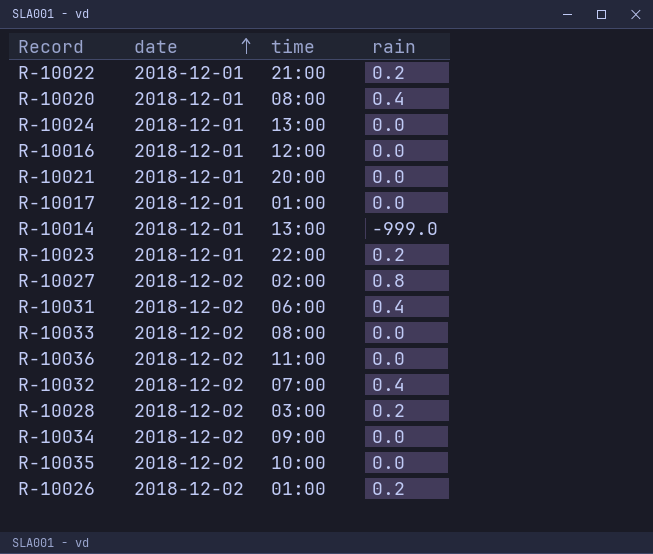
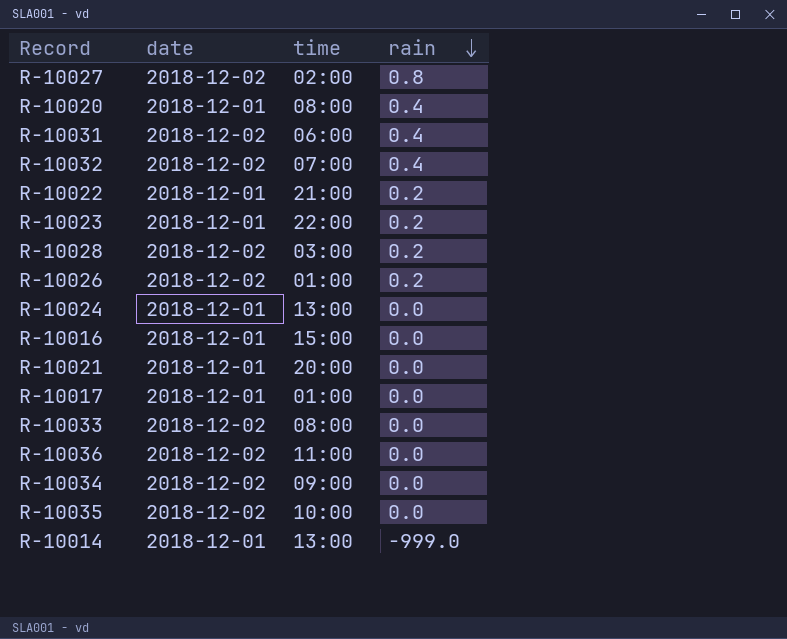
row order: date ascending -> rain descending
R-10016 | time: 12:00 -> 15:00

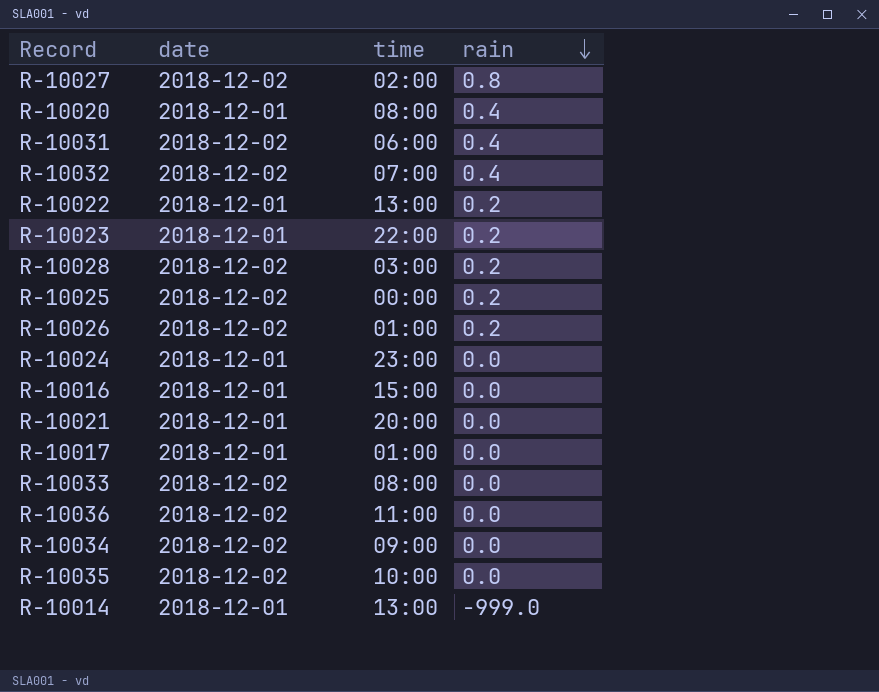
R-10022 | time: 21:00 -> 13:00
row R-10025: none -> 2018-12-02 | 00:00 | 0.2
R-10024 | time: 13:00 -> 23:00

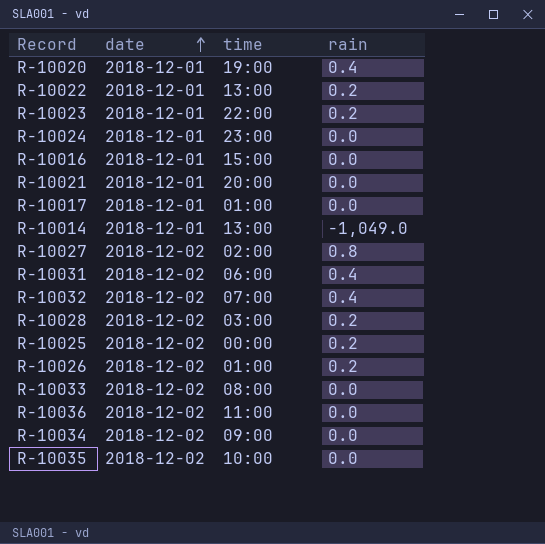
row order: rain descending -> date ascending
R-10020 | time: 08:00 -> 19:00
R-10014 | rain: -999.0 -> -1,049.0

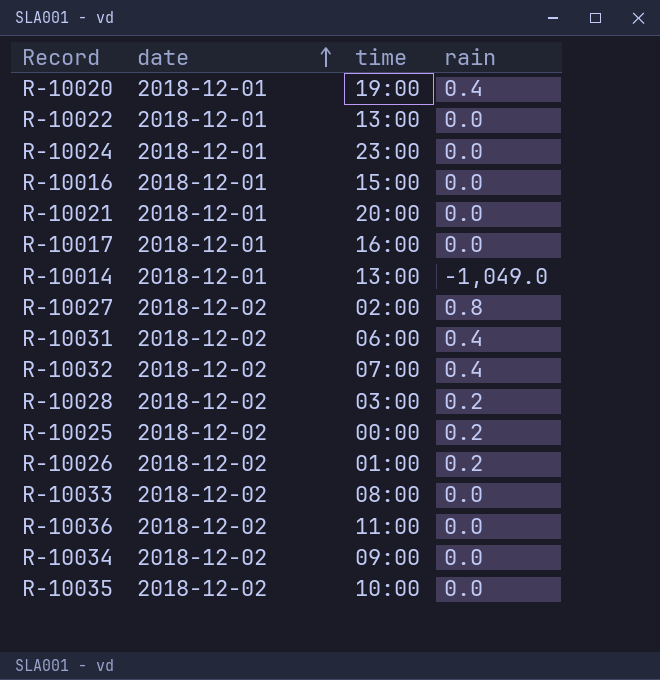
row R-10023: 2018-12-01 | 22:00 | 0.2 -> none
R-10022 | rain: 0.2 -> 0.0
R-10017 | time: 01:00 -> 16:00

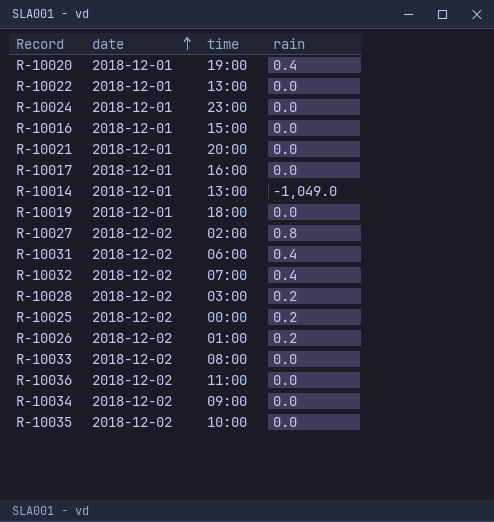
row R-10019: none -> 2018-12-01 | 18:00 | 0.0

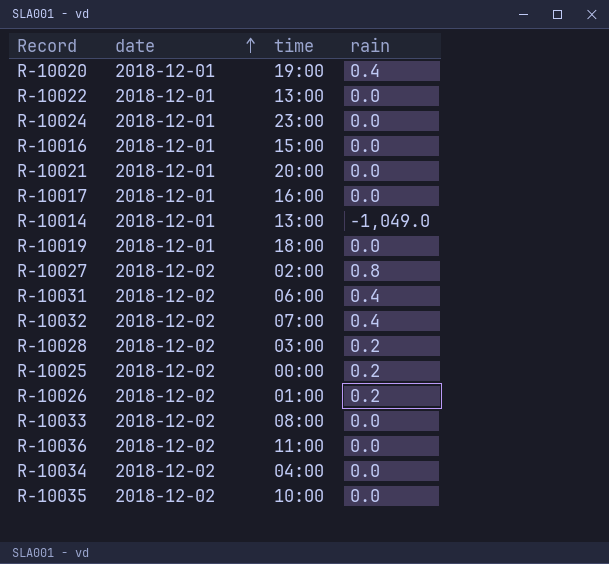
R-10034 | time: 09:00 -> 04:00

